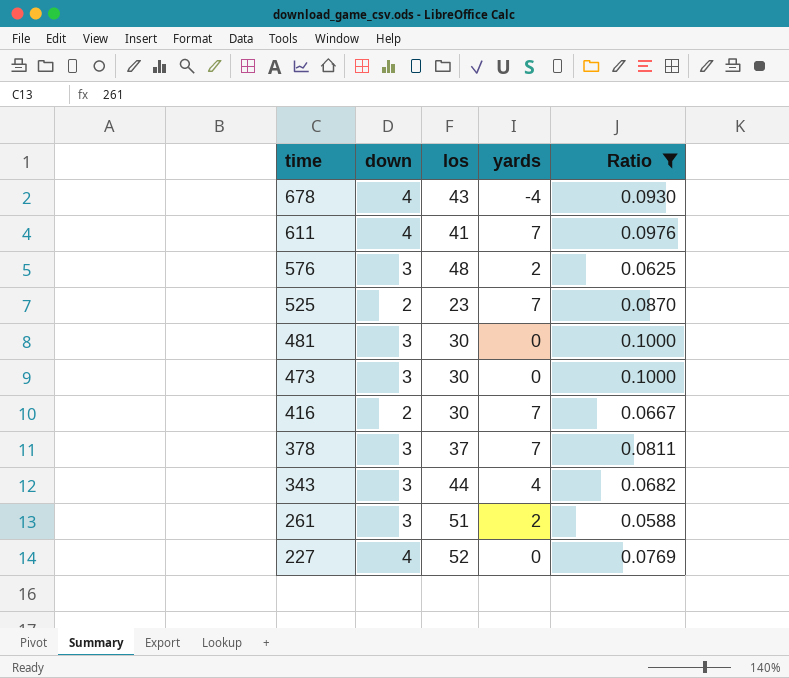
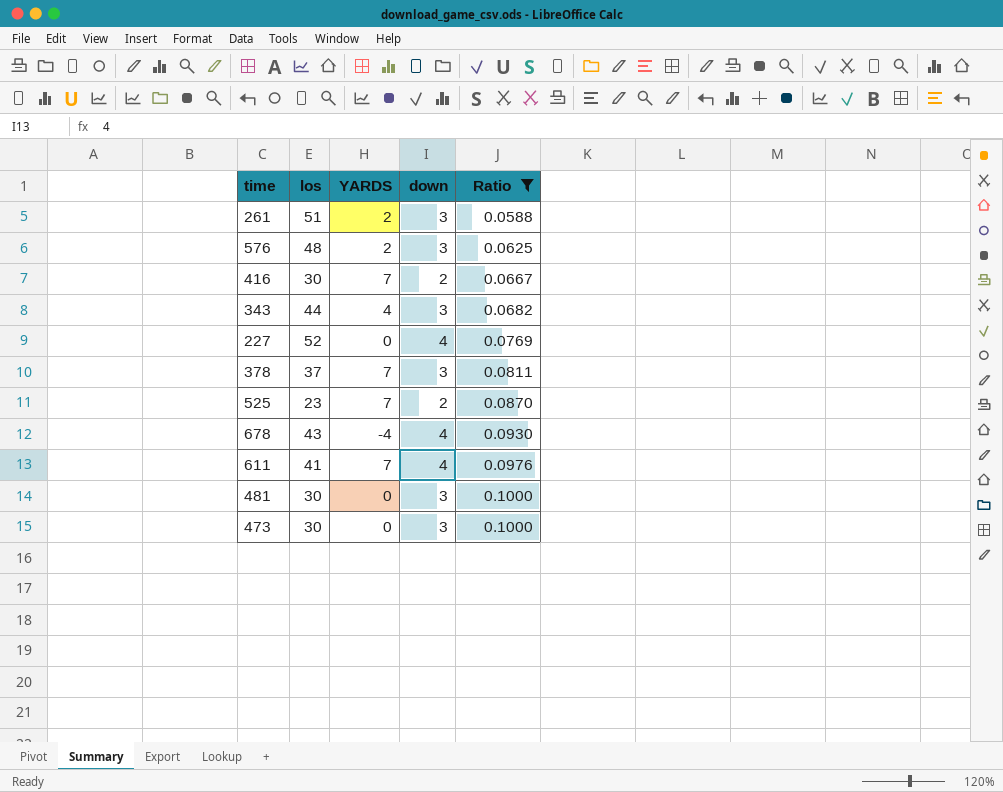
row order: time descending -> Ratio ascending
column name: yards -> YARDS
column down | position: 2 -> 4

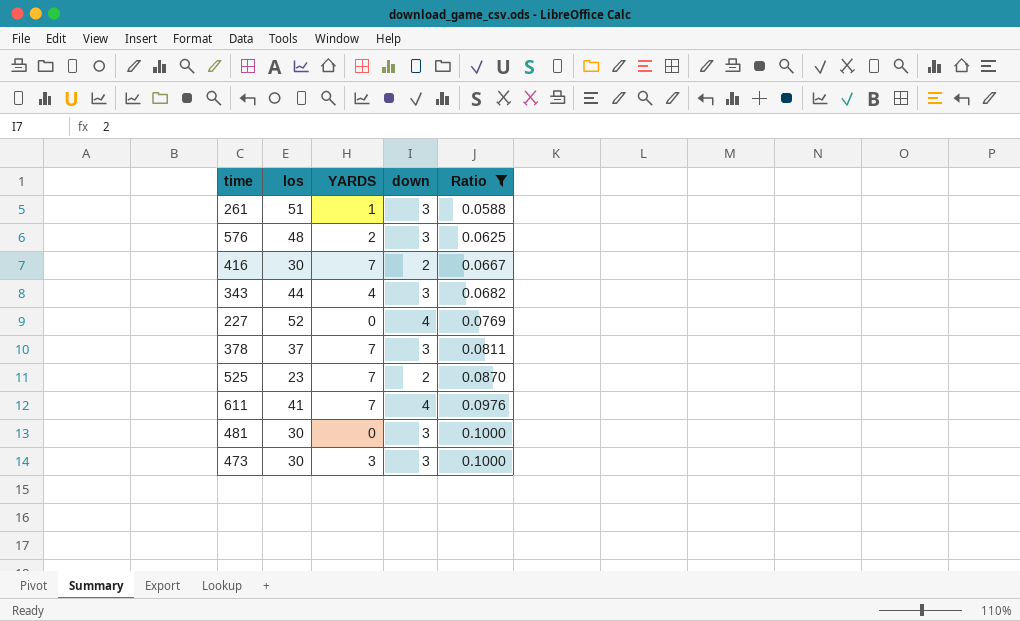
row 678: 43 | -4 | 4 | 0.0930 -> none
261 | YARDS: 2 -> 1
473 | YARDS: 0 -> 3

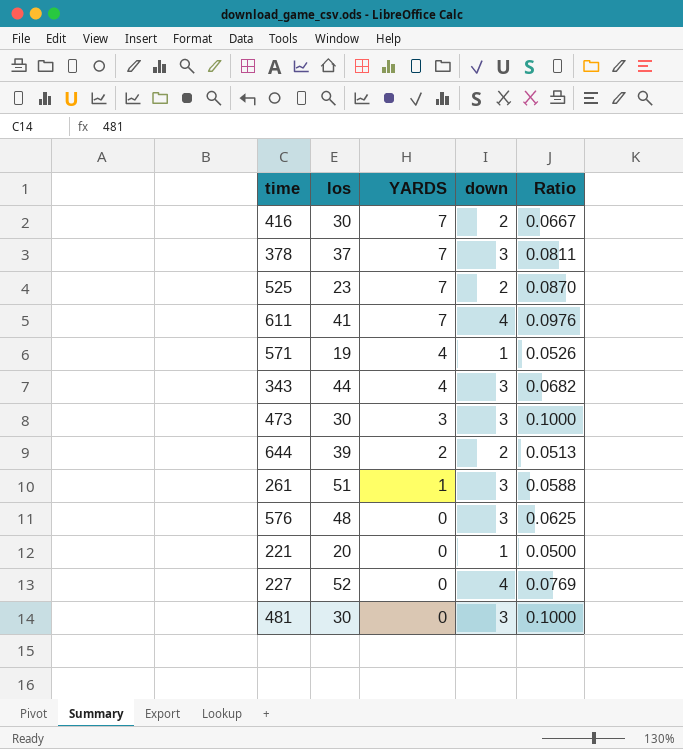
filter: Ratio >= 0.0588 -> none
row order: Ratio ascending -> YARDS descending
576 | YARDS: 2 -> 0

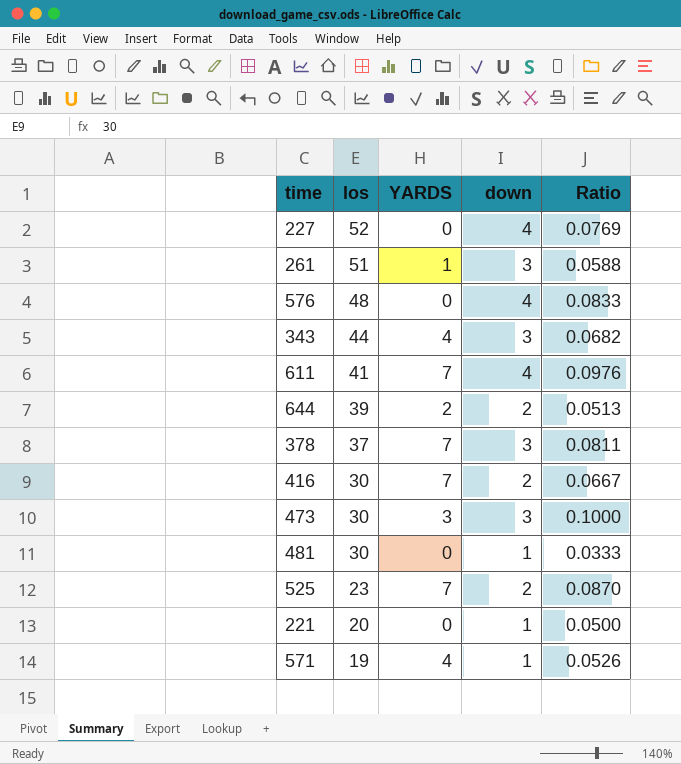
row order: YARDS descending -> los descending
576 | down: 3 -> 4
576 | Ratio: 0.0625 -> 0.0833
481 | down: 3 -> 1
481 | Ratio: 0.1000 -> 0.0333

